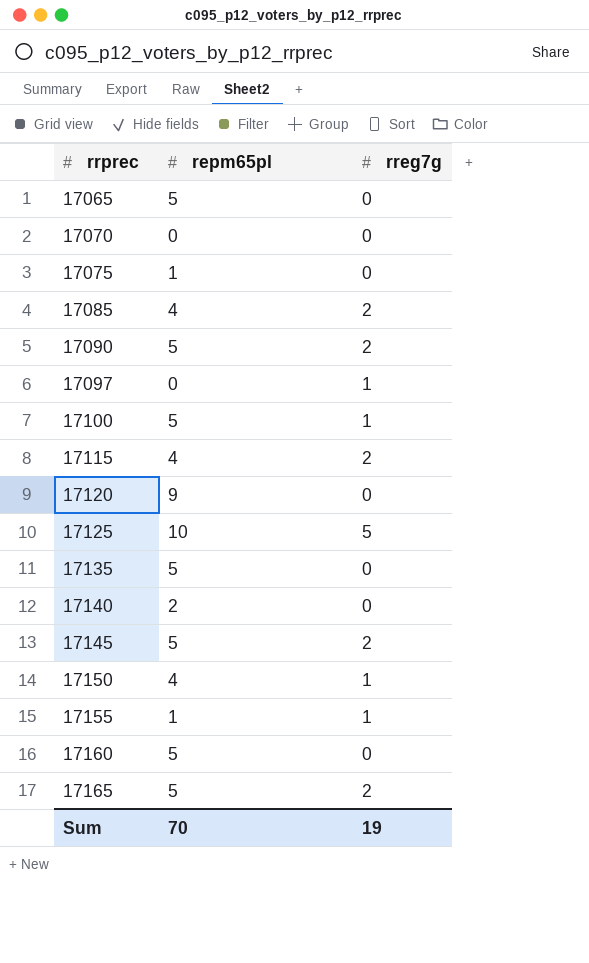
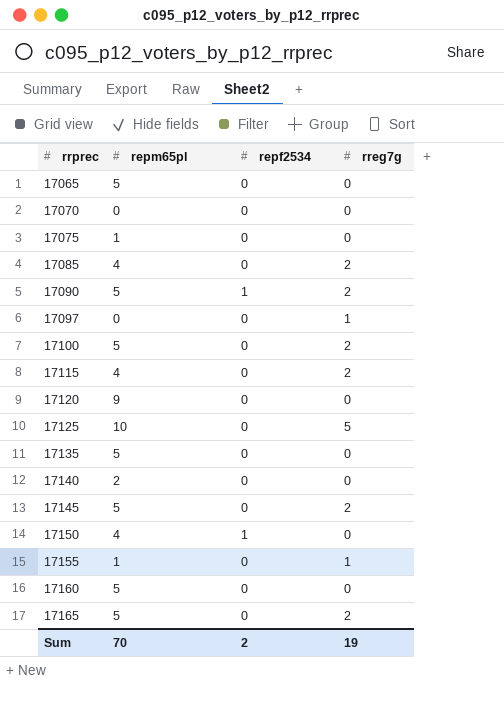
column repf2534 | position: none -> 3
17100 | rreg7g: 1 -> 2
17150 | rreg7g: 1 -> 0

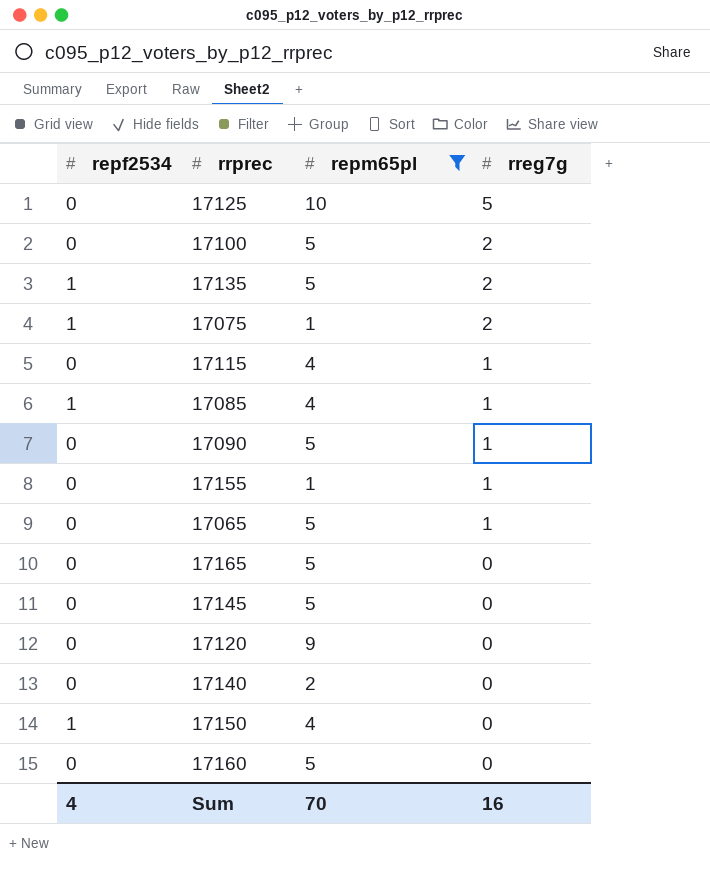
filter: none -> repm65pl != 0
row order: rrprec ascending -> rreg7g descending
column repf2534 | position: 3 -> 1
17135 | repf2534: 0 -> 1
17135 | rreg7g: 0 -> 2
17075 | repf2534: 0 -> 1
17075 | rreg7g: 0 -> 2
17115 | rreg7g: 2 -> 1
17085 | repf2534: 0 -> 1
17085 | rreg7g: 2 -> 1
17090 | repf2534: 1 -> 0
17090 | rreg7g: 2 -> 1
17065 | rreg7g: 0 -> 1
17165 | rreg7g: 2 -> 0
17145 | rreg7g: 2 -> 0
Sum | repf2534: 2 -> 4
Sum | rreg7g: 19 -> 16

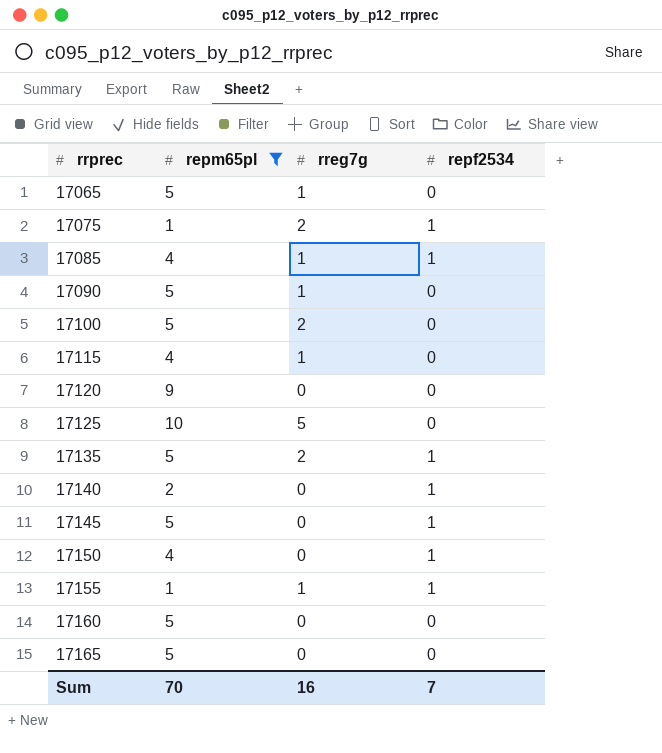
row order: rreg7g descending -> rrprec ascending
column repf2534 | position: 1 -> 4
17140 | repf2534: 0 -> 1
17145 | repf2534: 0 -> 1
17155 | repf2534: 0 -> 1
Sum | repf2534: 4 -> 7

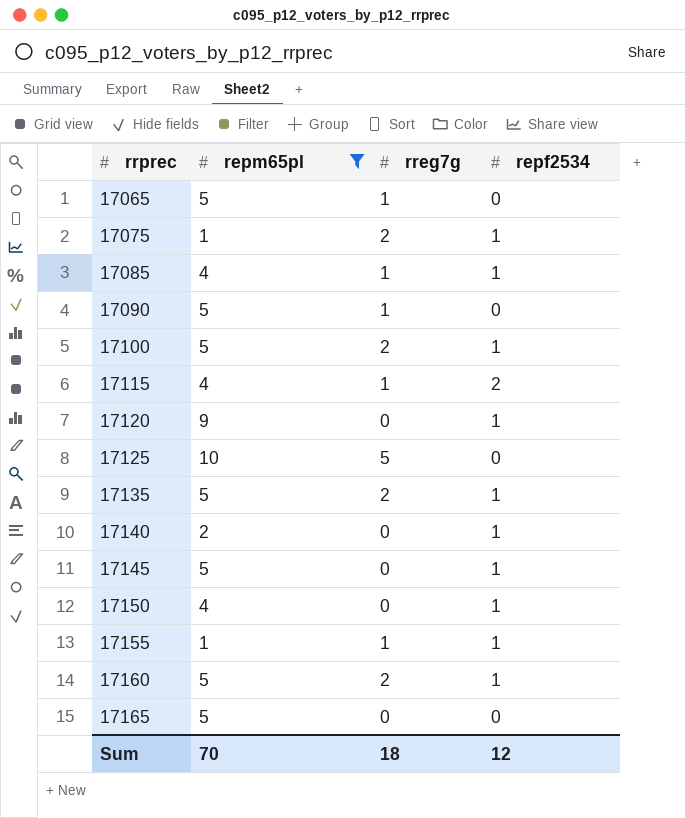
17100 | repf2534: 0 -> 1
17115 | repf2534: 0 -> 2
17120 | repf2534: 0 -> 1
17160 | rreg7g: 0 -> 2
17160 | repf2534: 0 -> 1
Sum | rreg7g: 16 -> 18
Sum | repf2534: 7 -> 12

